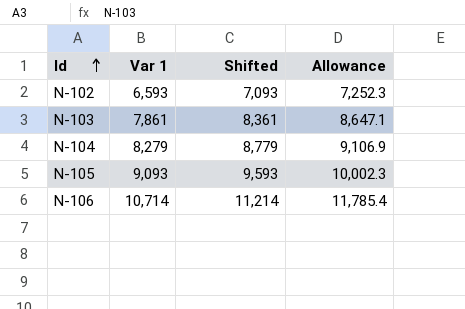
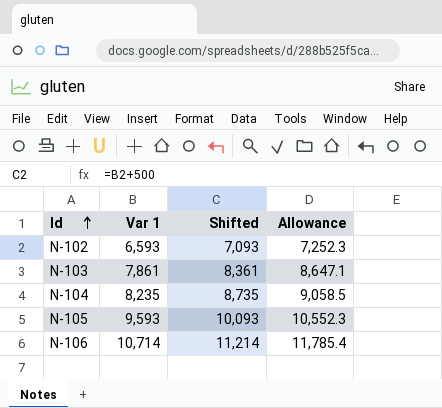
N-104 | Var 1: 8,279 -> 8,235
N-104 | Shifted: 8,779 -> 8,735
N-104 | Allowance: 9,106.9 -> 9,058.5
N-105 | Var 1: 9,093 -> 9,593
N-105 | Shifted: 9,593 -> 10,093
N-105 | Allowance: 10,002.3 -> 10,552.3

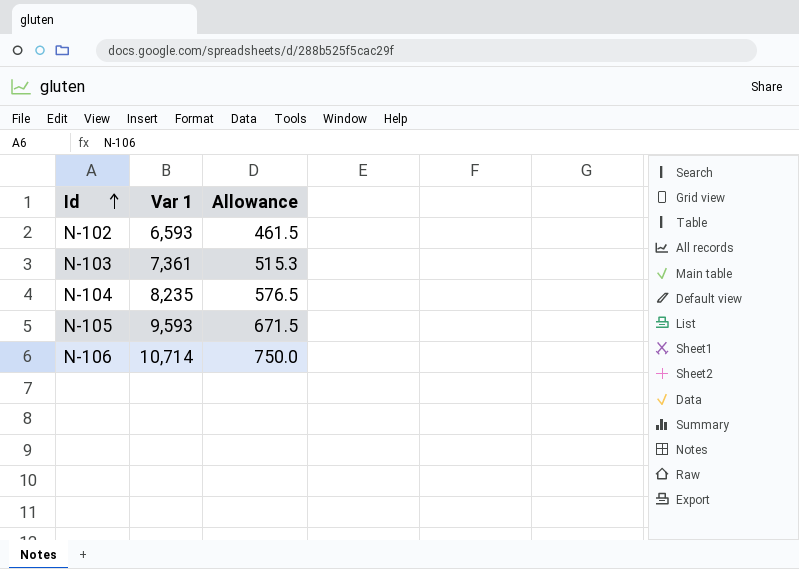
column Shifted | formula: [Var 1] + 500 -> none
column Allowance | formula: [Var 1] * 1.1 -> [Var 1] * 0.07
N-103 | Var 1: 7,861 -> 7,361

